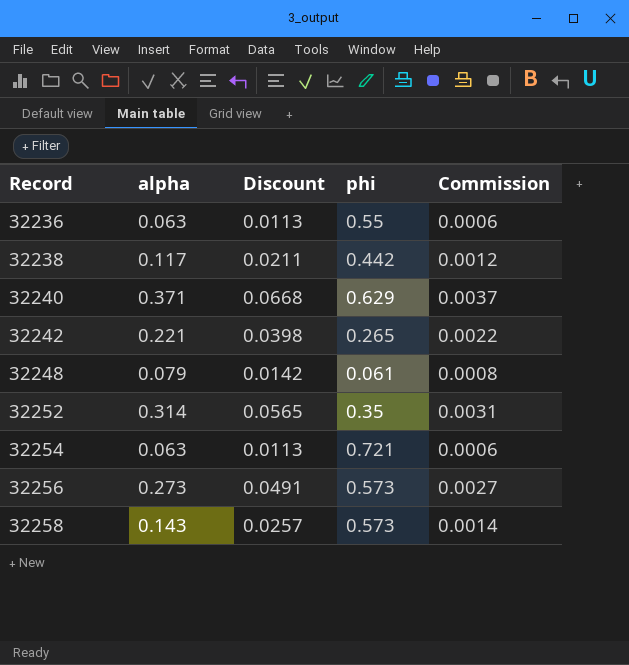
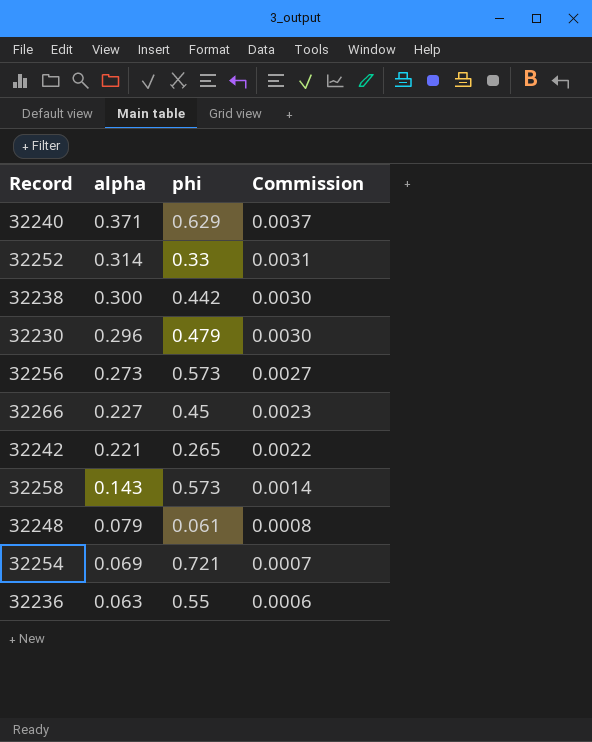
row order: Record ascending -> alpha descending
column Discount | formula: [alpha] * 0.18 -> none
32252 | phi: 0.35 -> 0.33
32238 | alpha: 0.117 -> 0.300
32238 | Commission: 0.0012 -> 0.0030
row 32230: none -> 0.296 | 0.479 | 0.0030
row 32266: none -> 0.227 | 0.45 | 0.0023
32254 | alpha: 0.063 -> 0.069
32254 | Commission: 0.0006 -> 0.0007

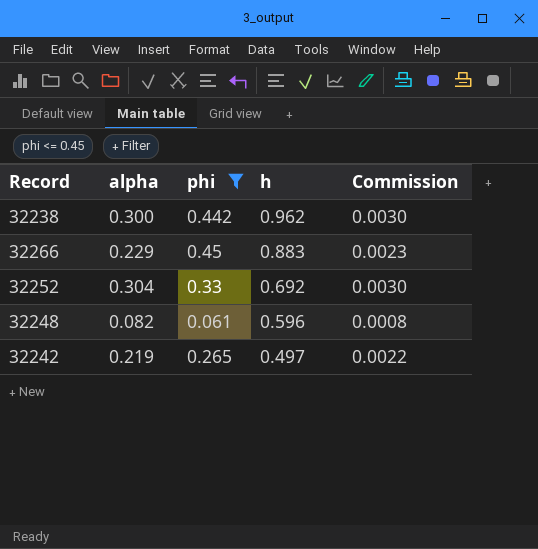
filter: none -> phi <= 0.45
row order: alpha descending -> h descending
column h | position: none -> 4
32266 | alpha: 0.227 -> 0.229
32252 | alpha: 0.314 -> 0.304
32252 | Commission: 0.0031 -> 0.0030
32248 | alpha: 0.079 -> 0.082
32242 | alpha: 0.221 -> 0.219

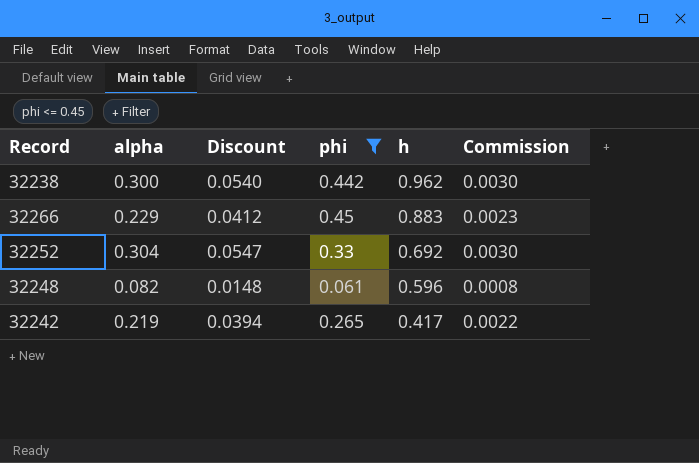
column Discount | formula: none -> [alpha] * 0.18
32242 | h: 0.497 -> 0.417

